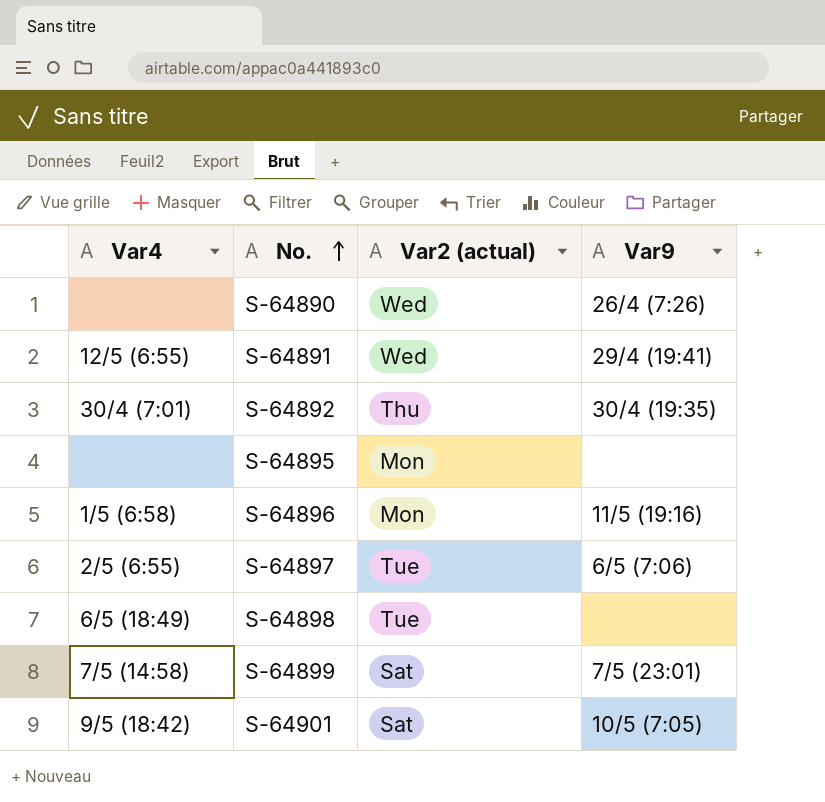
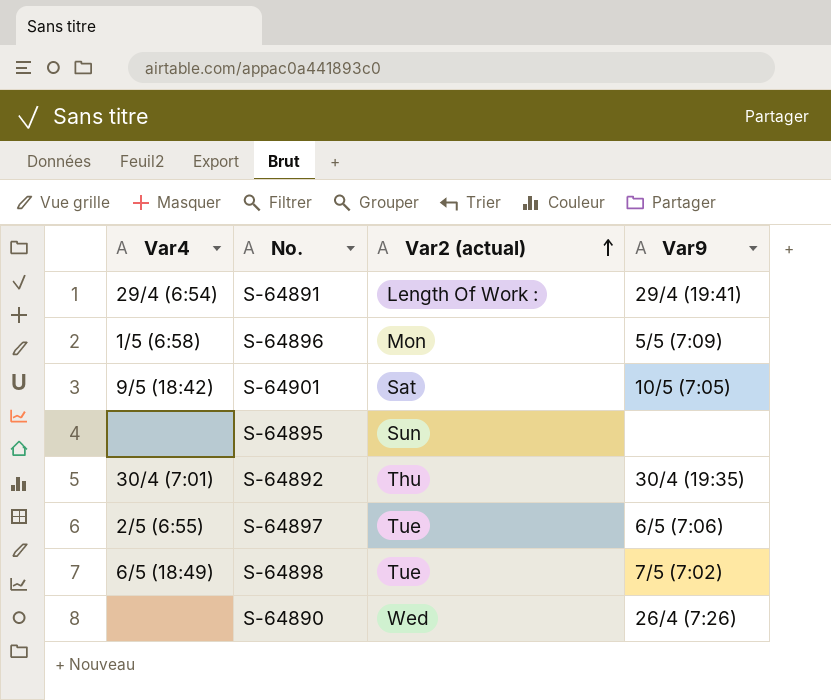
row order: No. ascending -> Var2 (actual) ascending
row S-64899: 7/5 (14:58) | Sat | 7/5 (23:01) -> none
S-64891 | Var4: 12/5 (6:55) -> 29/4 (6:54)
S-64891 | Var2 (actual): Wed -> Length Of Work :
S-64896 | Var9: 11/5 (19:16) -> 5/5 (7:09)
S-64895 | Var2 (actual): Mon -> Sun
S-64898 | Var9: none -> 7/5 (7:02)

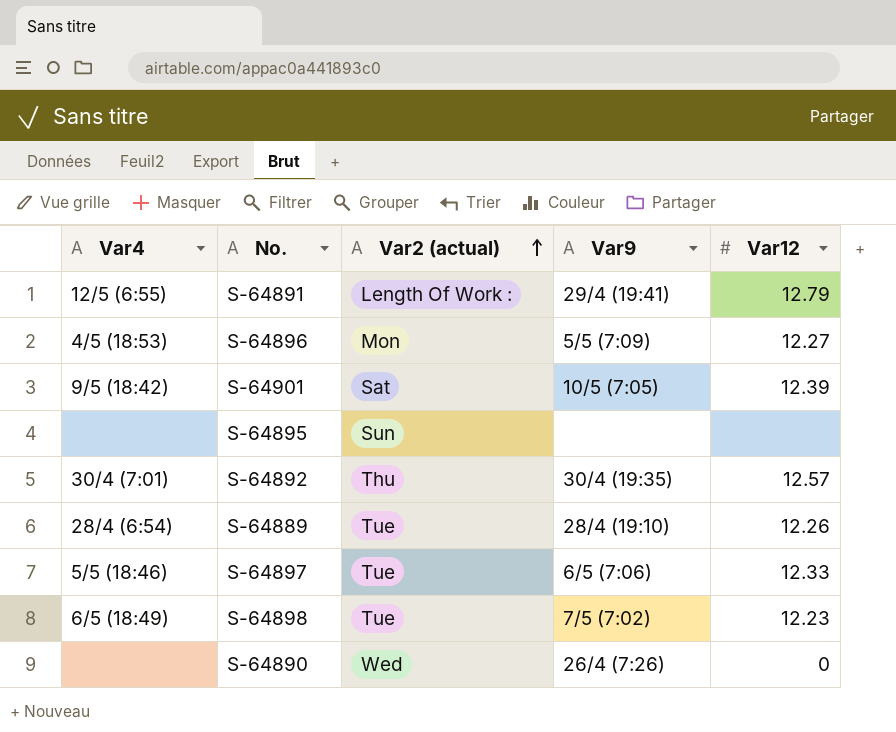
column Var12 | position: none -> 5
S-64891 | Var4: 29/4 (6:54) -> 12/5 (6:55)
S-64896 | Var4: 1/5 (6:58) -> 4/5 (18:53)
row S-64889: none -> 28/4 (6:54) | Tue | 28/4 (19:10) | 12.26
S-64897 | Var4: 2/5 (6:55) -> 5/5 (18:46)

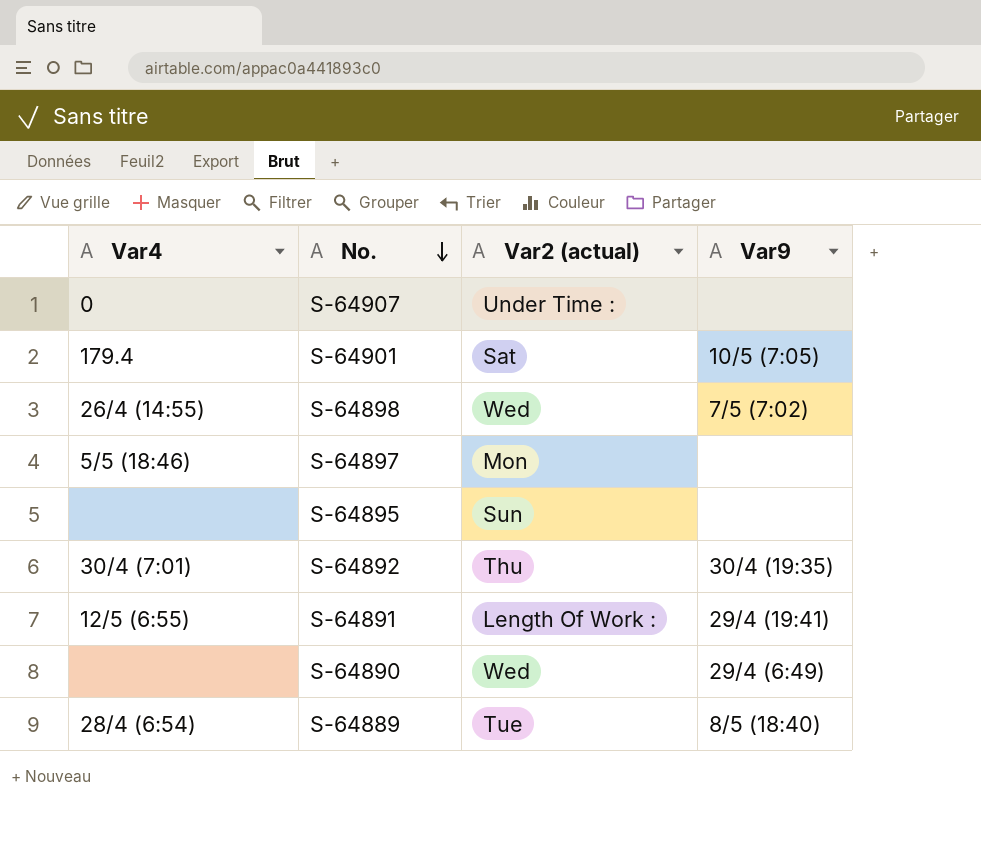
row order: Var2 (actual) ascending -> No. descending
column Var12 | position: 5 -> none
row S-64896: 4/5 (18:53) | Mon | 5/5 (7:09) | 12.27 -> none
row S-64907: none -> 0 | Under Time : | none
S-64901 | Var4: 9/5 (18:42) -> 179.4
S-64898 | Var4: 6/5 (18:49) -> 26/4 (14:55)
S-64898 | Var2 (actual): Tue -> Wed
S-64897 | Var2 (actual): Tue -> Mon
S-64897 | Var9: 6/5 (7:06) -> none
S-64890 | Var9: 26/4 (7:26) -> 29/4 (6:49)
S-64889 | Var9: 28/4 (19:10) -> 8/5 (18:40)

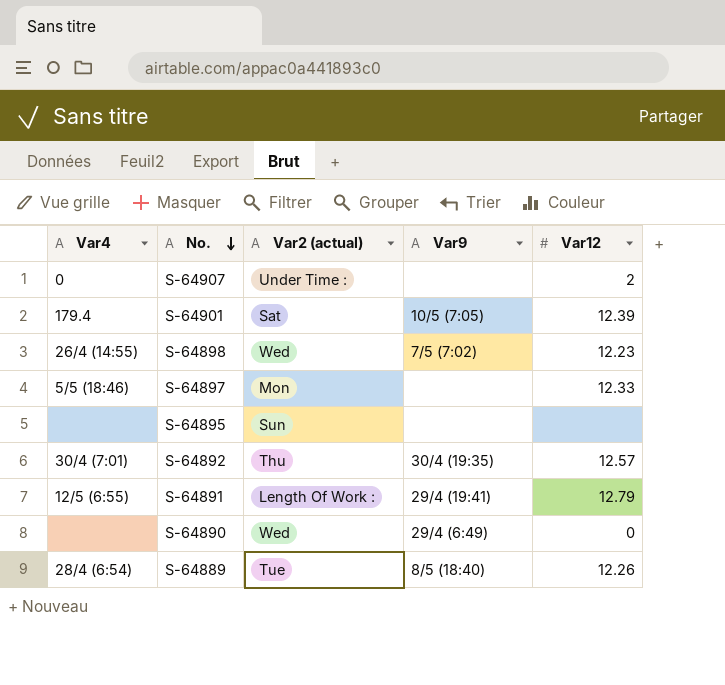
column Var12 | position: none -> 5

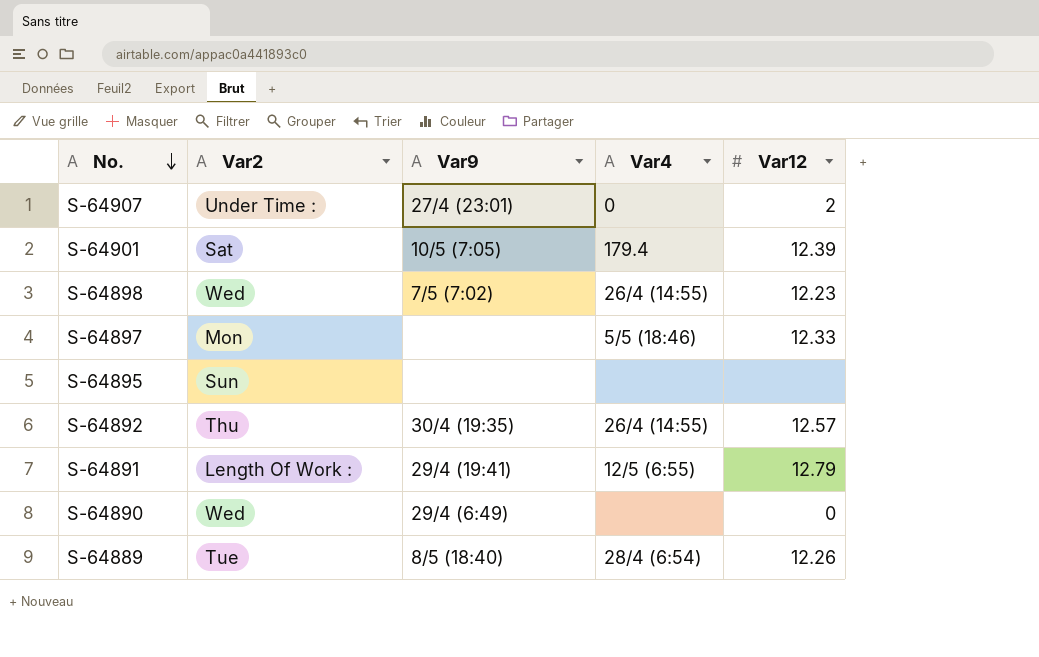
column name: Var2 (actual) -> Var2
column Var4 | position: 1 -> 4
S-64907 | Var9: none -> 27/4 (23:01)
S-64892 | Var4: 30/4 (7:01) -> 26/4 (14:55)

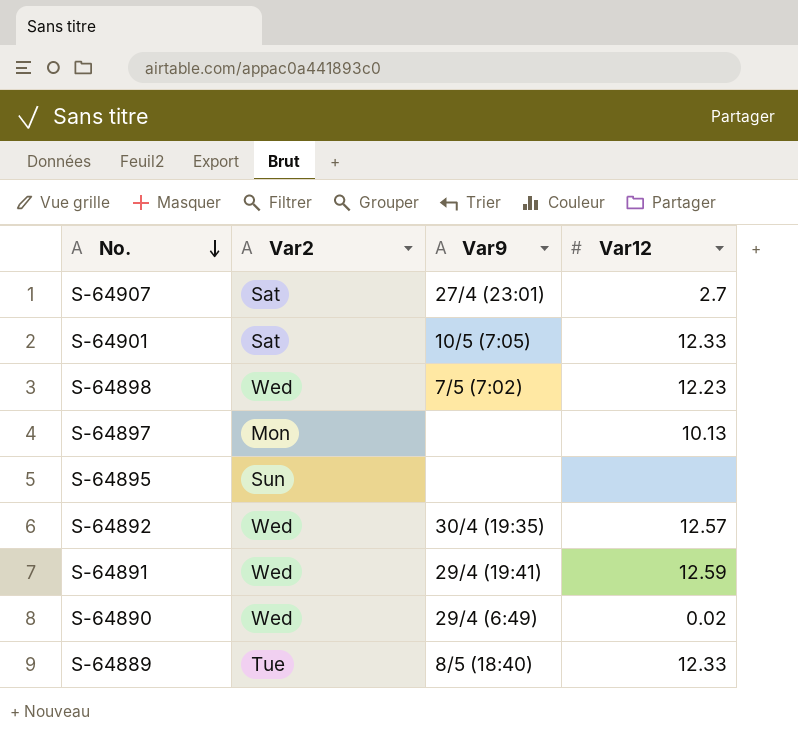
column Var4 | position: 4 -> none
S-64907 | Var2: Under Time : -> Sat
S-64907 | Var12: 2 -> 2.7
S-64901 | Var12: 12.39 -> 12.33
S-64897 | Var12: 12.33 -> 10.13
S-64892 | Var2: Thu -> Wed
S-64891 | Var2: Length Of Work : -> Wed
S-64891 | Var12: 12.79 -> 12.59
S-64890 | Var12: 0 -> 0.02
S-64889 | Var12: 12.26 -> 12.33

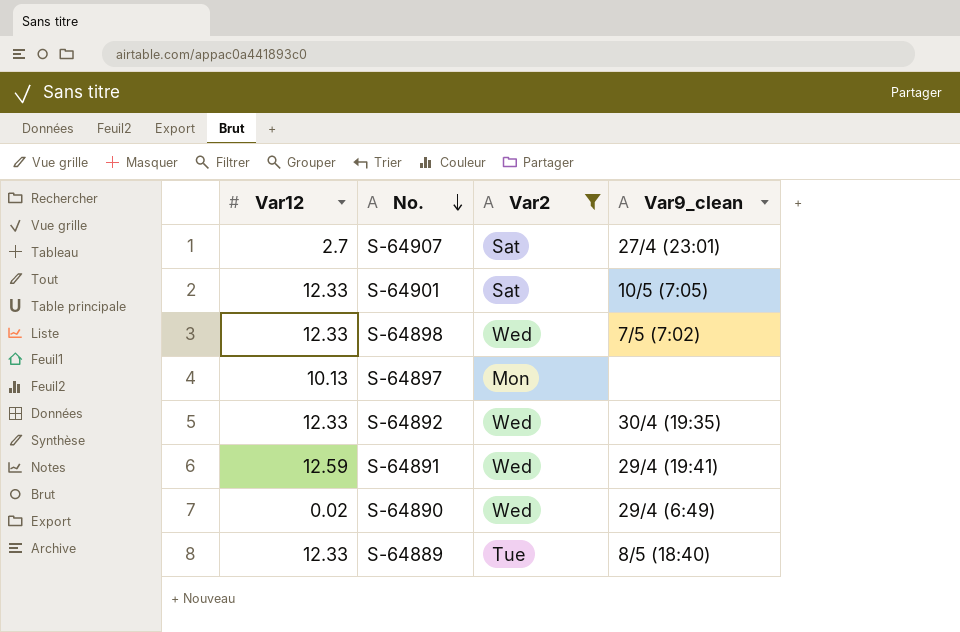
filter: none -> Var2 != Sun
column Var12 | position: 4 -> 1
column name: Var9 -> Var9_clean
S-64898 | Var12: 12.23 -> 12.33
S-64892 | Var12: 12.57 -> 12.33

